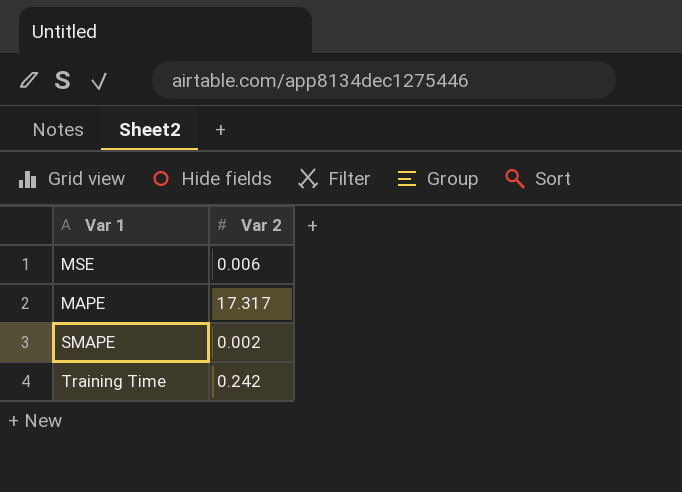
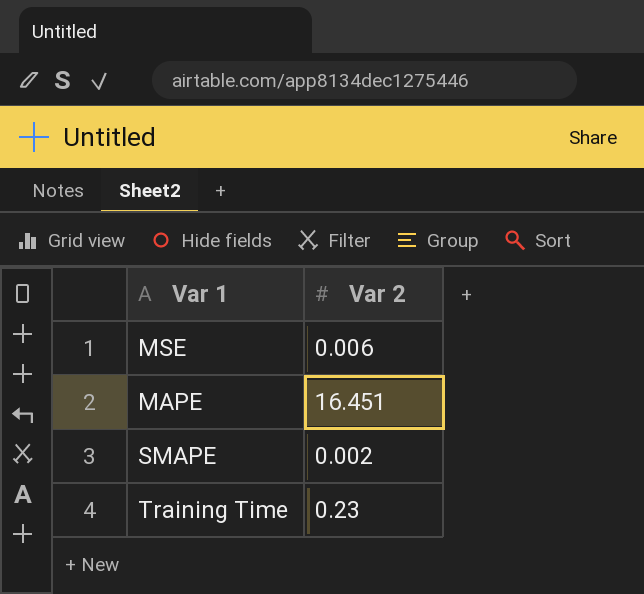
MAPE | Var 2: 17.317 -> 16.451
Training Time | Var 2: 0.242 -> 0.23

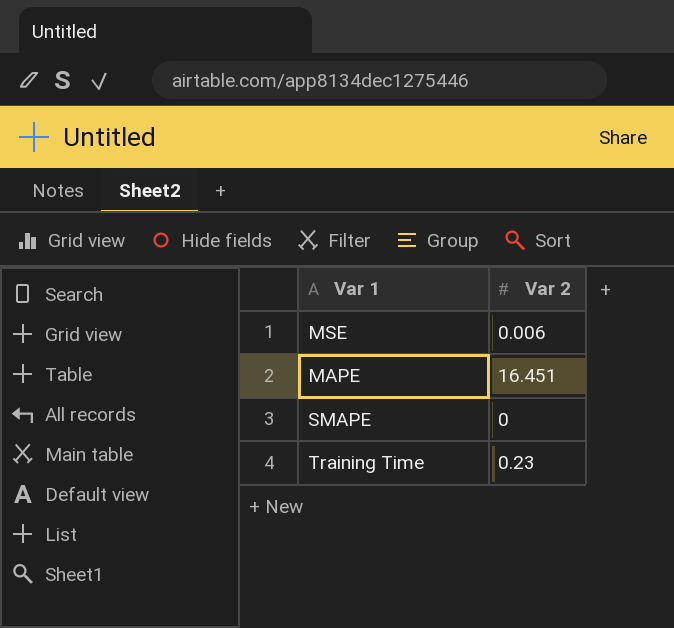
SMAPE | Var 2: 0.002 -> 0

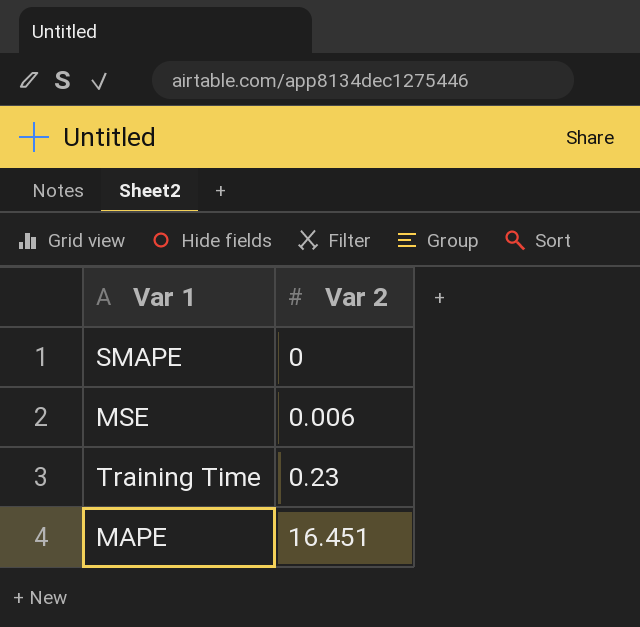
row order: none -> Var 2 ascending

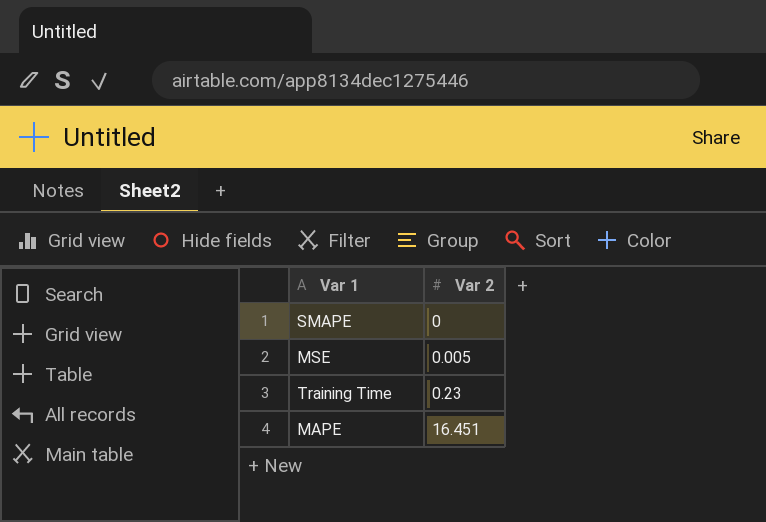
MSE | Var 2: 0.006 -> 0.005

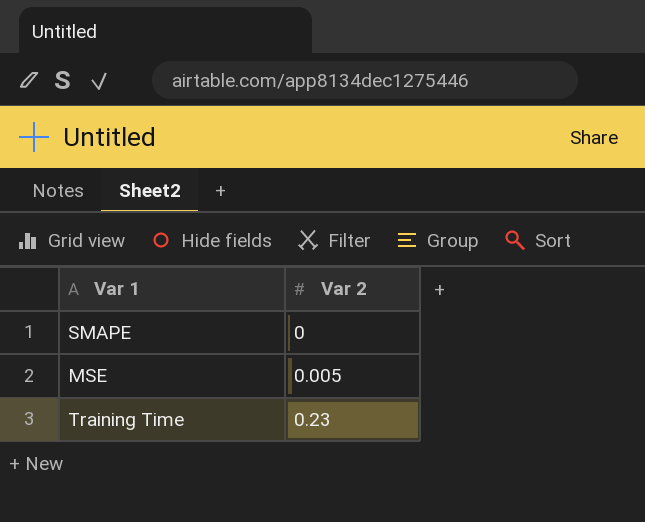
row MAPE: 16.451 -> none

